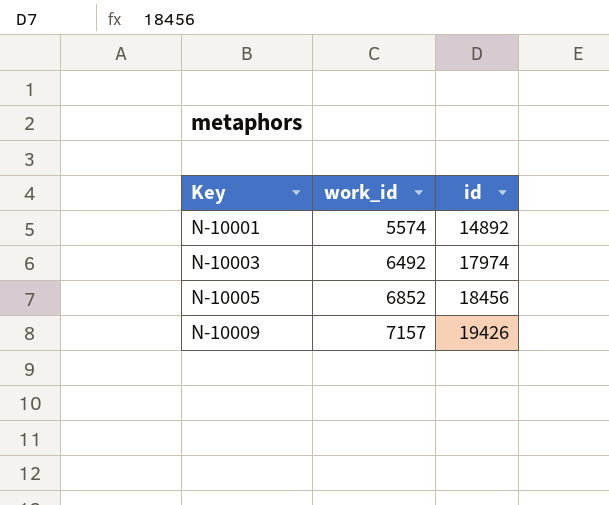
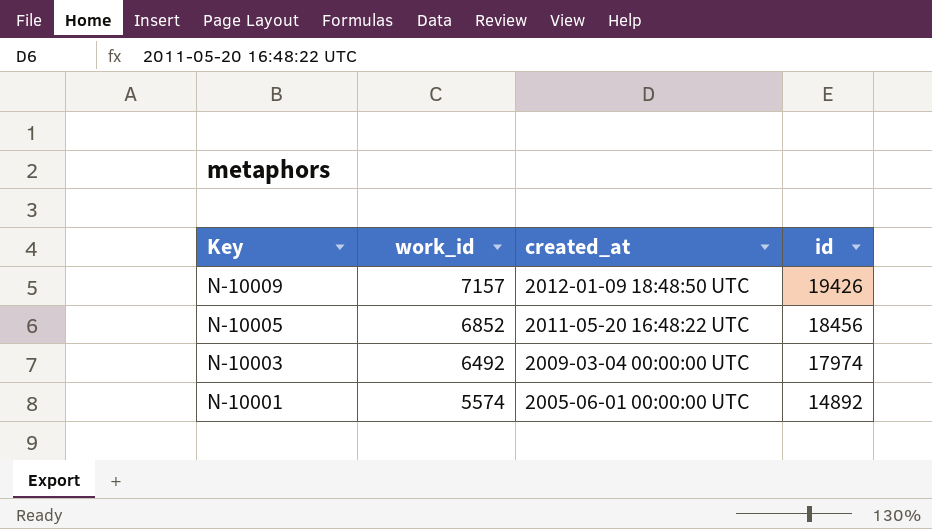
row order: Key ascending -> Key descending
column created_at | position: none -> 3

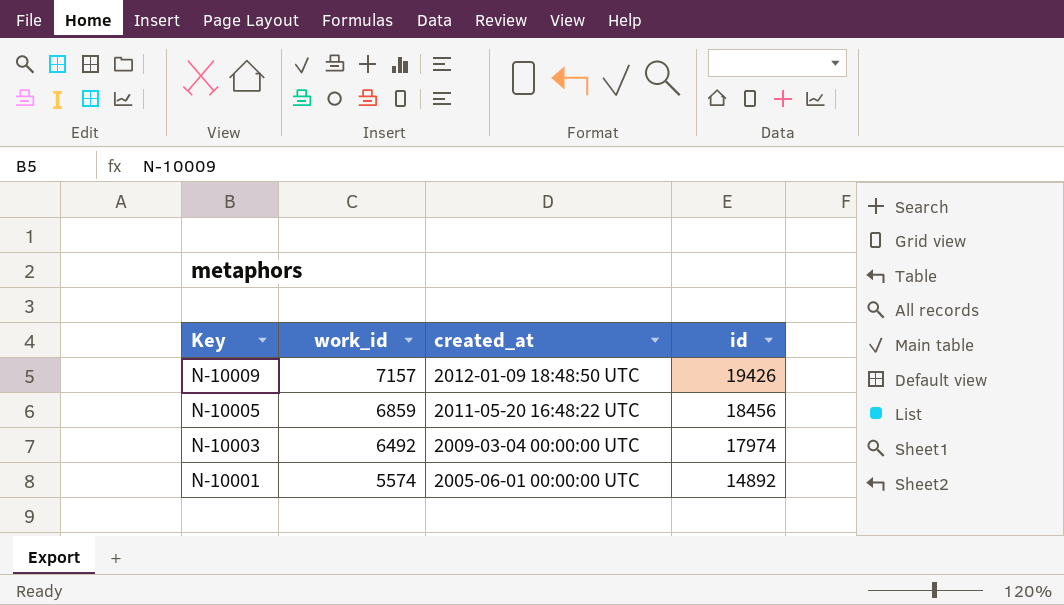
N-10005 | work_id: 6852 -> 6859

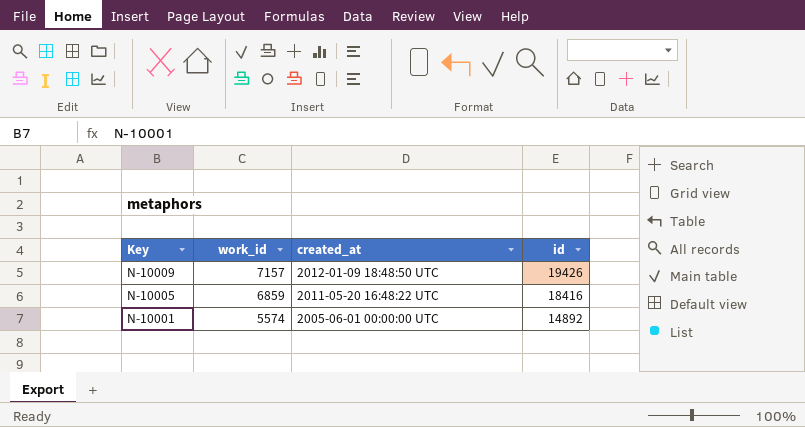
row N-10003: 6492 | 2009-03-04 00:00:00 UTC | 17974 -> none
N-10005 | id: 18456 -> 18416

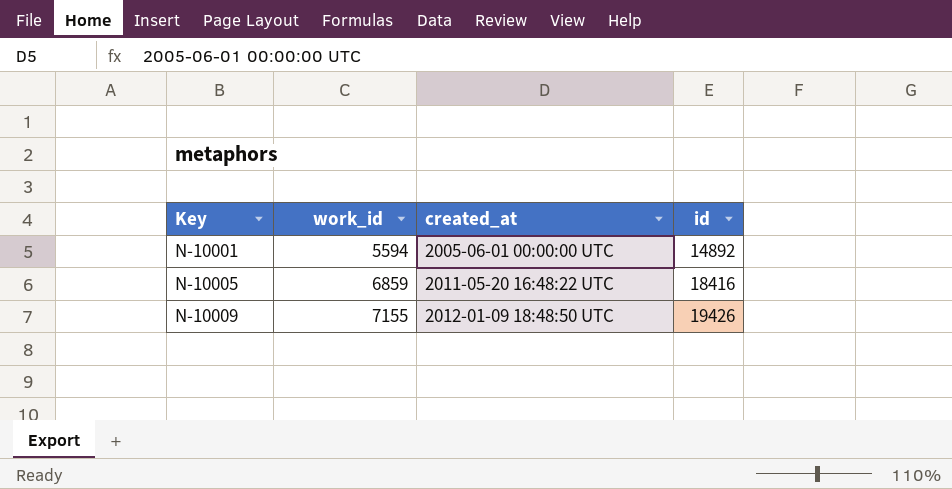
row order: Key descending -> Key ascending
N-10001 | work_id: 5574 -> 5594
N-10009 | work_id: 7157 -> 7155

